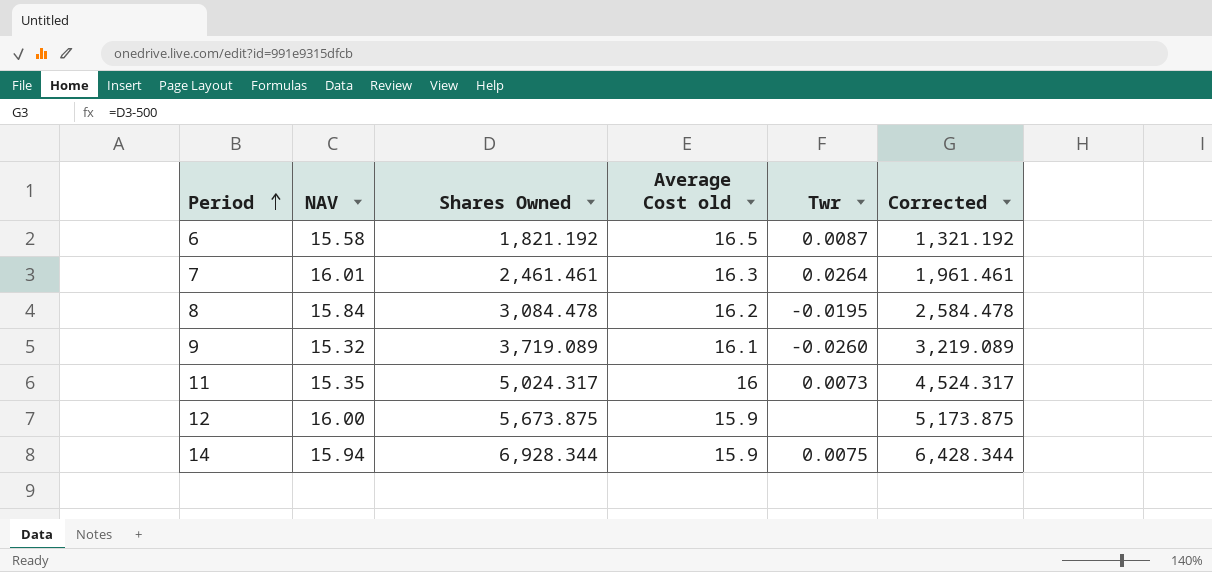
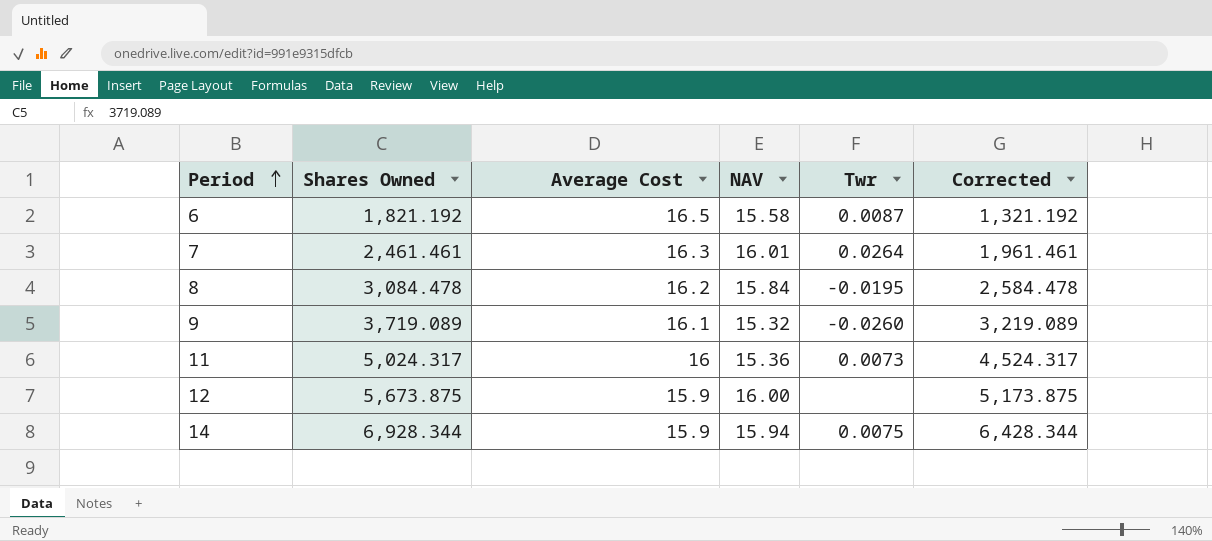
column name: Average Cost old -> Average Cost
column NAV | position: 2 -> 4
11 | NAV: 15.35 -> 15.36

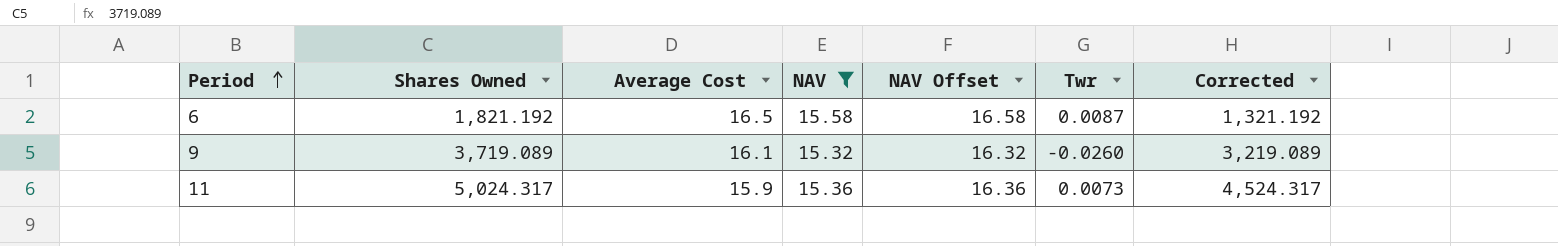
filter: none -> NAV <= 15.58
column NAV Offset | formula: none -> [NAV] + 1
11 | Average Cost: 16 -> 15.9

